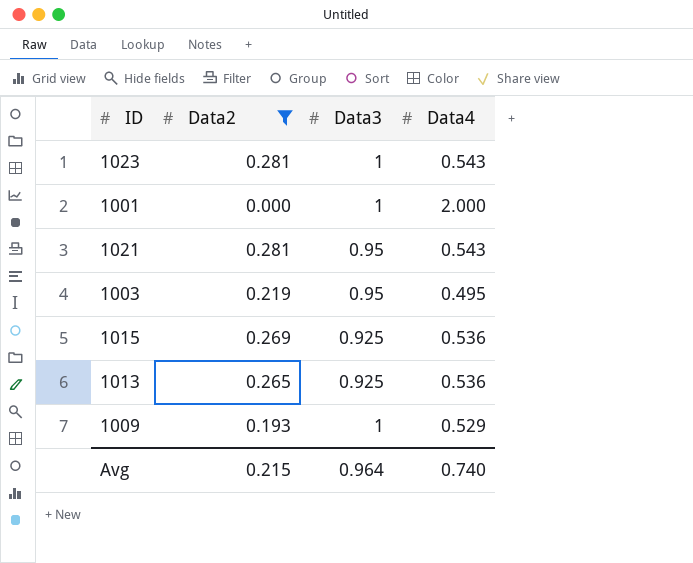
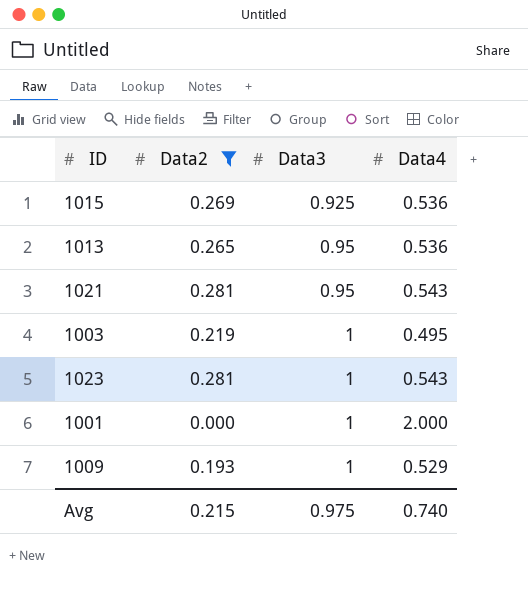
row order: none -> Data3 ascending
1013 | Data3: 0.925 -> 0.95
1003 | Data3: 0.95 -> 1
Avg | Data3: 0.964 -> 0.975

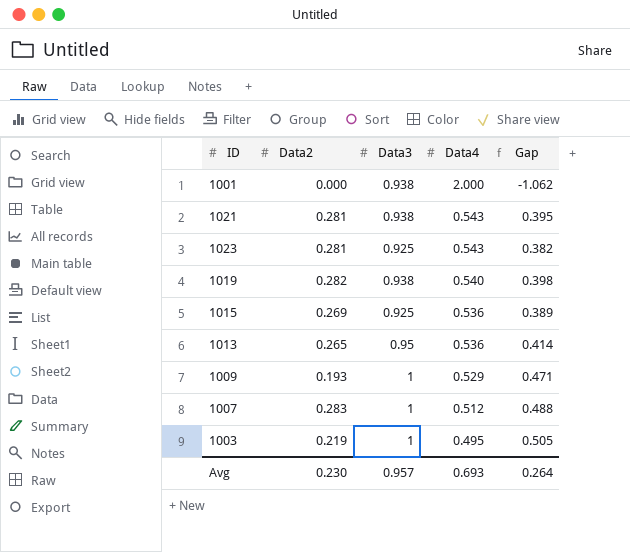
filter: Data2 <= 0.281 -> none
row order: Data3 ascending -> Data4 descending
column Gap | formula: none -> [Data3] - [Data4]
1001 | Data3: 1 -> 0.938
1021 | Data3: 0.95 -> 0.938
1023 | Data3: 1 -> 0.925
Avg | Data2: 0.215 -> 0.230
Avg | Data3: 0.975 -> 0.957
Avg | Data4: 0.740 -> 0.693

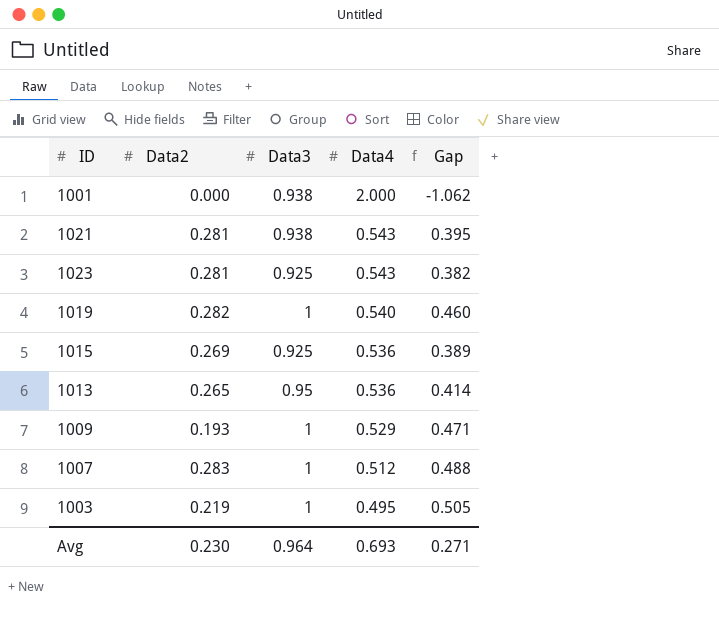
1019 | Data3: 0.938 -> 1
1019 | Gap: 0.398 -> 0.460
Avg | Data3: 0.957 -> 0.964
Avg | Gap: 0.264 -> 0.271

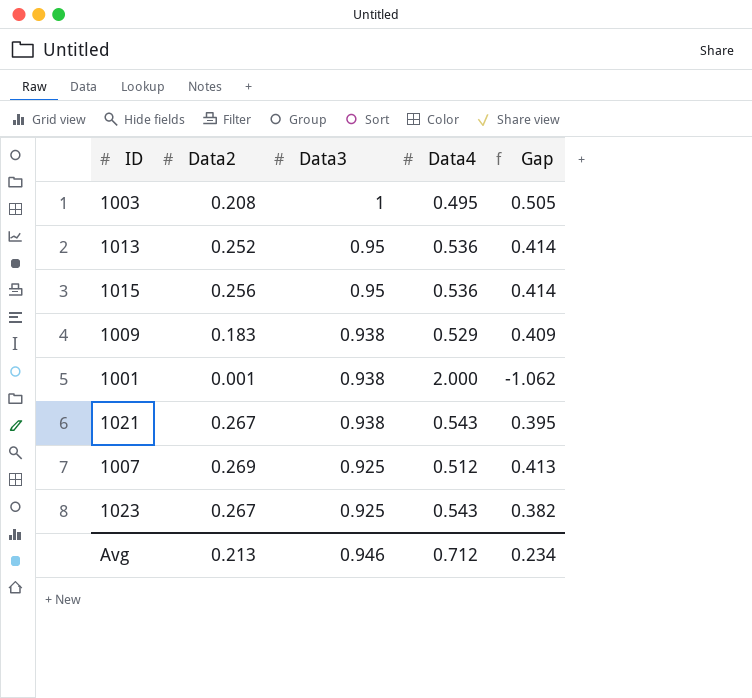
row order: Data4 descending -> Data3 descending
row 1019: 0.282 | 1 | 0.540 | 0.460 -> none
1003 | Data2: 0.219 -> 0.208
1013 | Data2: 0.265 -> 0.252
1015 | Data2: 0.269 -> 0.256
1015 | Data3: 0.925 -> 0.95
1015 | Gap: 0.389 -> 0.414
1009 | Data2: 0.193 -> 0.183
1009 | Data3: 1 -> 0.938
1009 | Gap: 0.471 -> 0.409
1001 | Data2: 0.000 -> 0.001
1021 | Data2: 0.281 -> 0.267
1007 | Data2: 0.283 -> 0.269
1007 | Data3: 1 -> 0.925
1007 | Gap: 0.488 -> 0.413
1023 | Data2: 0.281 -> 0.267
Avg | Data2: 0.230 -> 0.213
Avg | Data3: 0.964 -> 0.946
Avg | Data4: 0.693 -> 0.712
Avg | Gap: 0.271 -> 0.234

